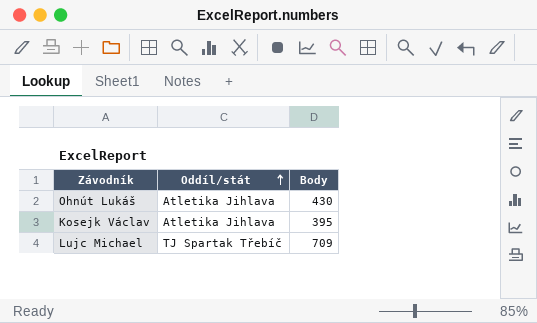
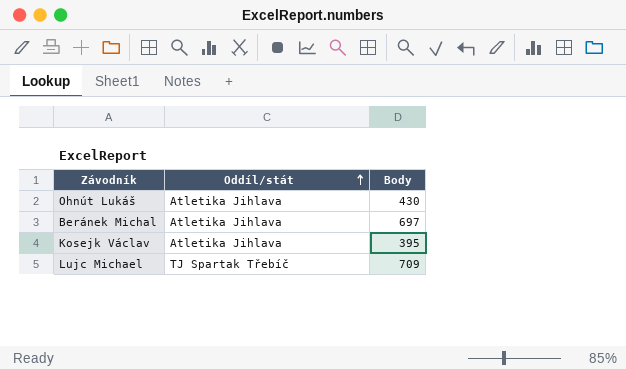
row Beránek Michal: none -> Atletika Jihlava | 697

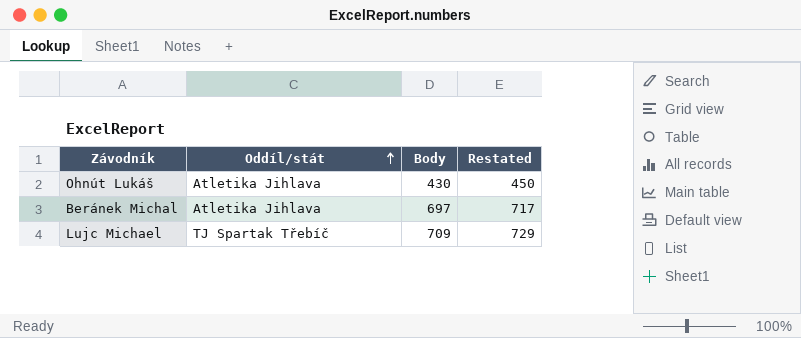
column Restated | formula: none -> [Body] + 20
row Kosejk Václav: Atletika Jihlava | 395 -> none

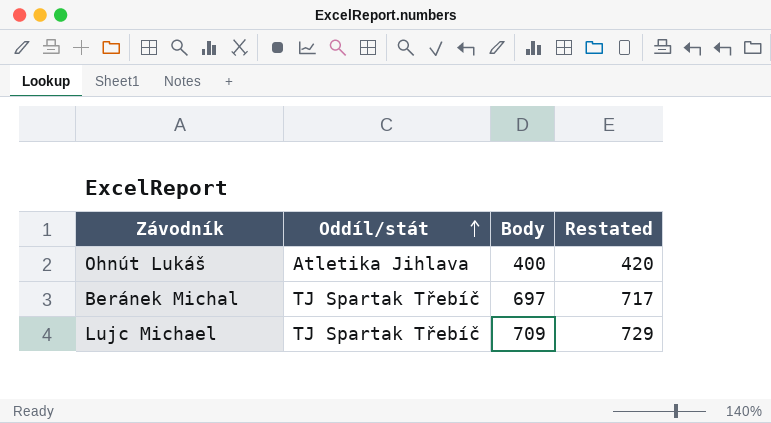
Ohnút Lukáš | Body: 430 -> 400
Ohnút Lukáš | Restated: 450 -> 420
Beránek Michal | Oddíl/stát: Atletika Jihlava -> TJ Spartak Třebíč

